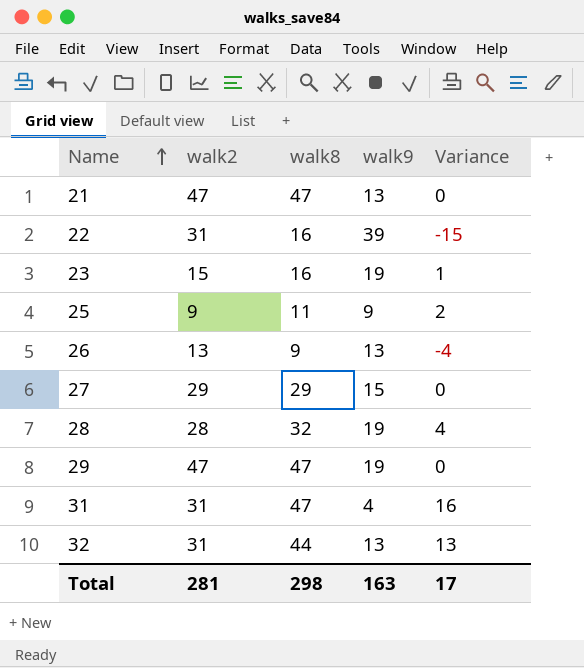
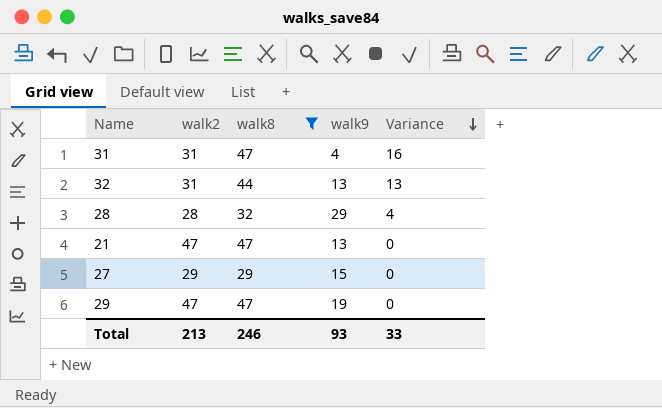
filter: none -> walk8 >= 29
row order: Name ascending -> Variance descending
28 | walk9: 19 -> 29
Total | walk2: 281 -> 213
Total | walk8: 298 -> 246
Total | walk9: 163 -> 93
Total | Variance: 17 -> 33

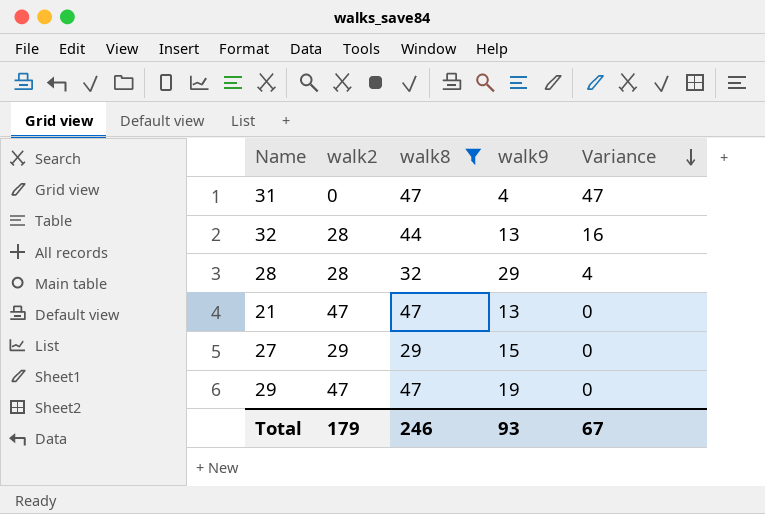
31 | walk2: 31 -> 0
31 | Variance: 16 -> 47
32 | walk2: 31 -> 28
32 | Variance: 13 -> 16
Total | walk2: 213 -> 179
Total | Variance: 33 -> 67

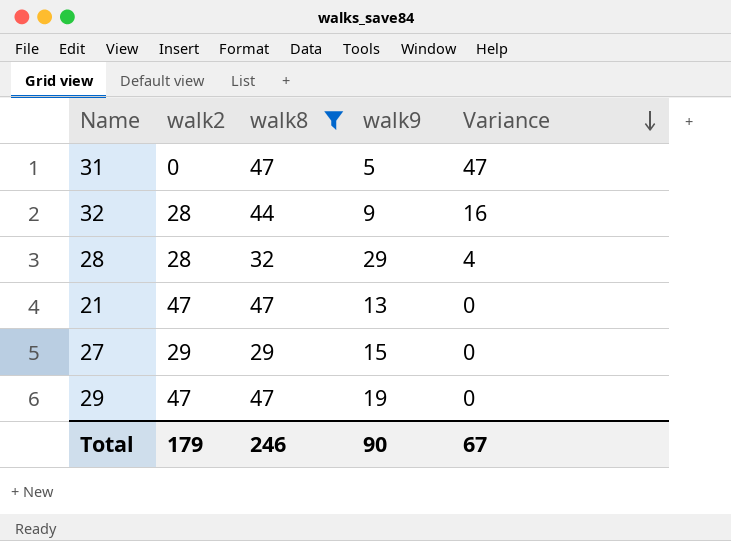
31 | walk9: 4 -> 5
32 | walk9: 13 -> 9
Total | walk9: 93 -> 90

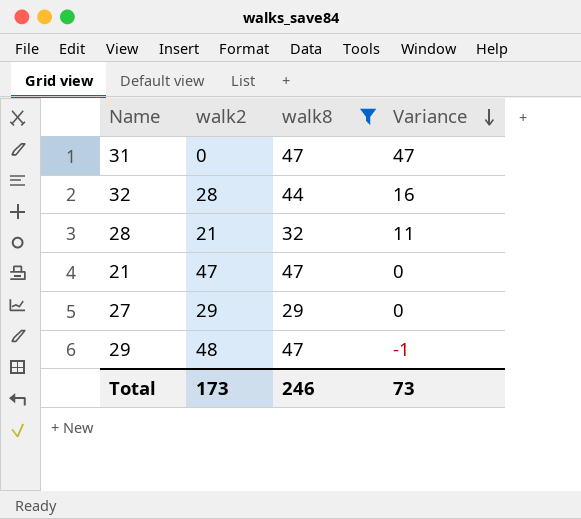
column walk9 | position: 4 -> none
28 | walk2: 28 -> 21
28 | Variance: 4 -> 11
29 | walk2: 47 -> 48
29 | Variance: 0 -> -1
Total | walk2: 179 -> 173
Total | Variance: 67 -> 73

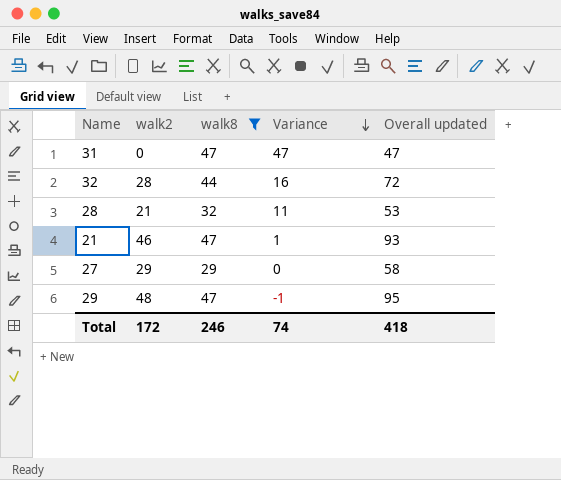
column Overall updated | formula: none -> [walk2] + [walk8]
21 | walk2: 47 -> 46
21 | Variance: 0 -> 1
Total | walk2: 173 -> 172
Total | Variance: 73 -> 74

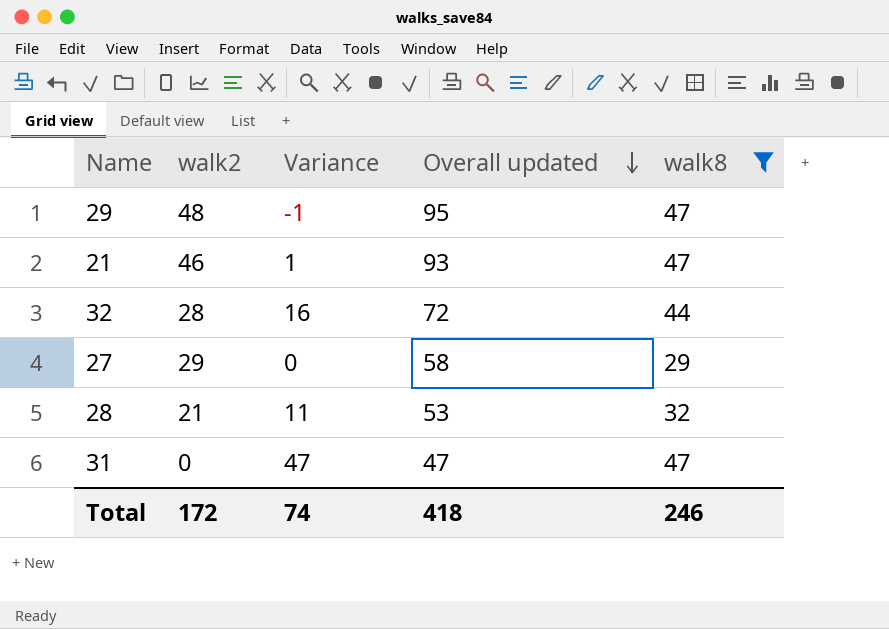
row order: Variance descending -> Overall updated descending
column walk8 | position: 3 -> 5

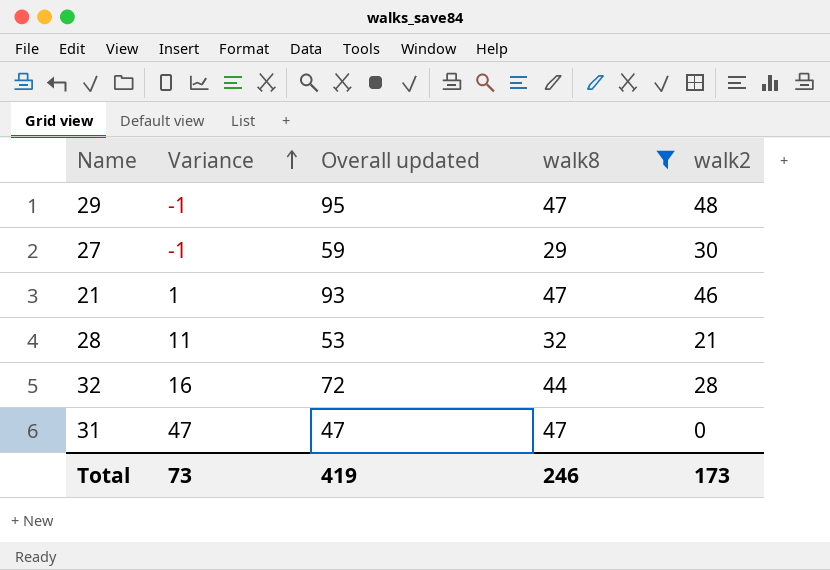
row order: Overall updated descending -> Variance ascending
column walk2 | position: 2 -> 5
27 | Variance: 0 -> -1
27 | Overall updated: 58 -> 59
27 | walk2: 29 -> 30
Total | Variance: 74 -> 73
Total | Overall updated: 418 -> 419
Total | walk2: 172 -> 173

